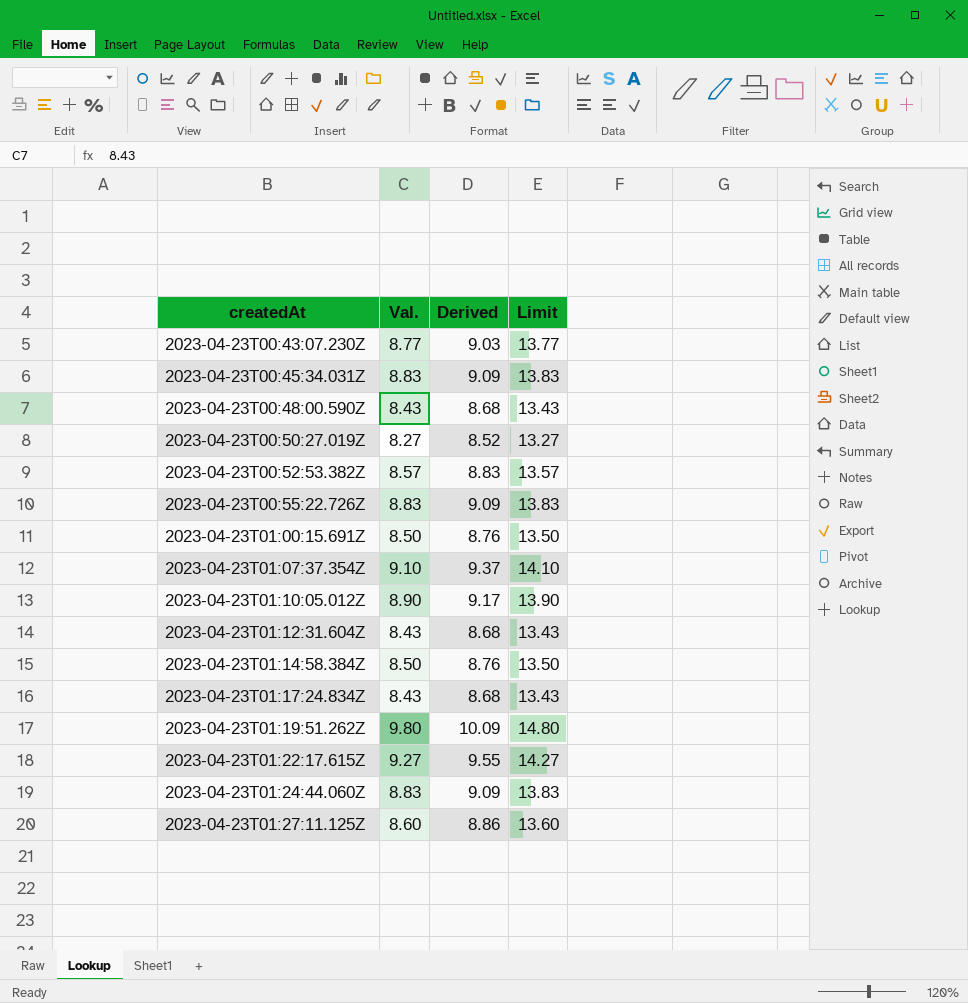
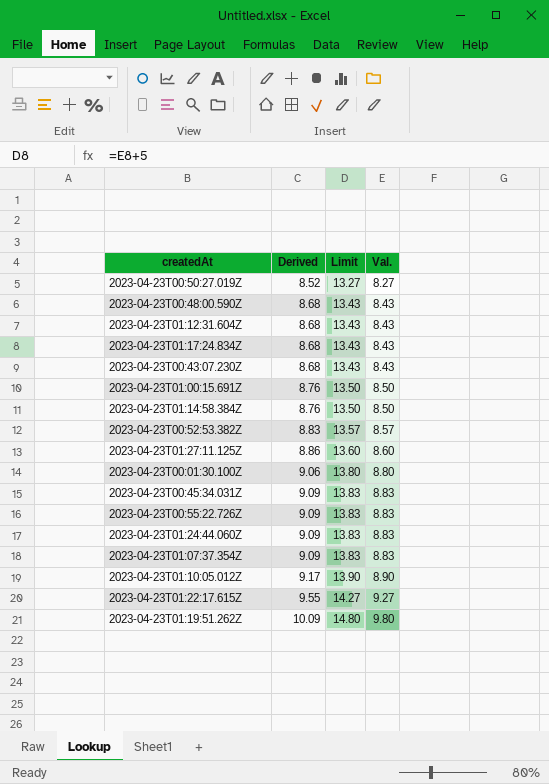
row order: createdAt ascending -> Derived ascending
column Val. | position: 2 -> 4
2023-04-23T00:43:07.230Z | Derived: 9.03 -> 8.68
2023-04-23T00:43:07.230Z | Limit: 13.77 -> 13.43
2023-04-23T00:43:07.230Z | Val.: 8.77 -> 8.43
row 2023-04-23T00:01:30.100Z: none -> 9.06 | 13.80 | 8.80
2023-04-23T01:07:37.354Z | Derived: 9.37 -> 9.09
2023-04-23T01:07:37.354Z | Limit: 14.10 -> 13.83
2023-04-23T01:07:37.354Z | Val.: 9.10 -> 8.83

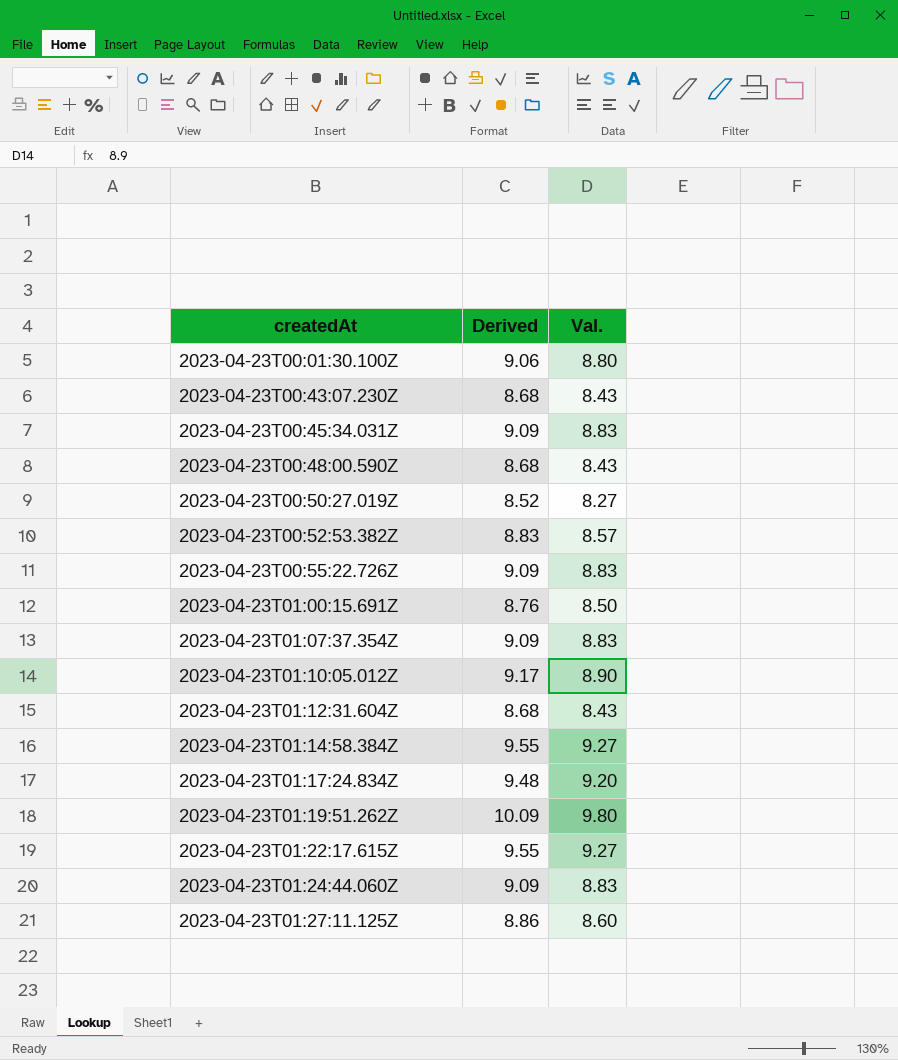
row order: Derived ascending -> createdAt ascending
column Limit | formula: [Val.] + 5 -> none
2023-04-23T01:14:58.384Z | Derived: 8.76 -> 9.55
2023-04-23T01:14:58.384Z | Val.: 8.50 -> 9.27
2023-04-23T01:17:24.834Z | Derived: 8.68 -> 9.48
2023-04-23T01:17:24.834Z | Val.: 8.43 -> 9.20

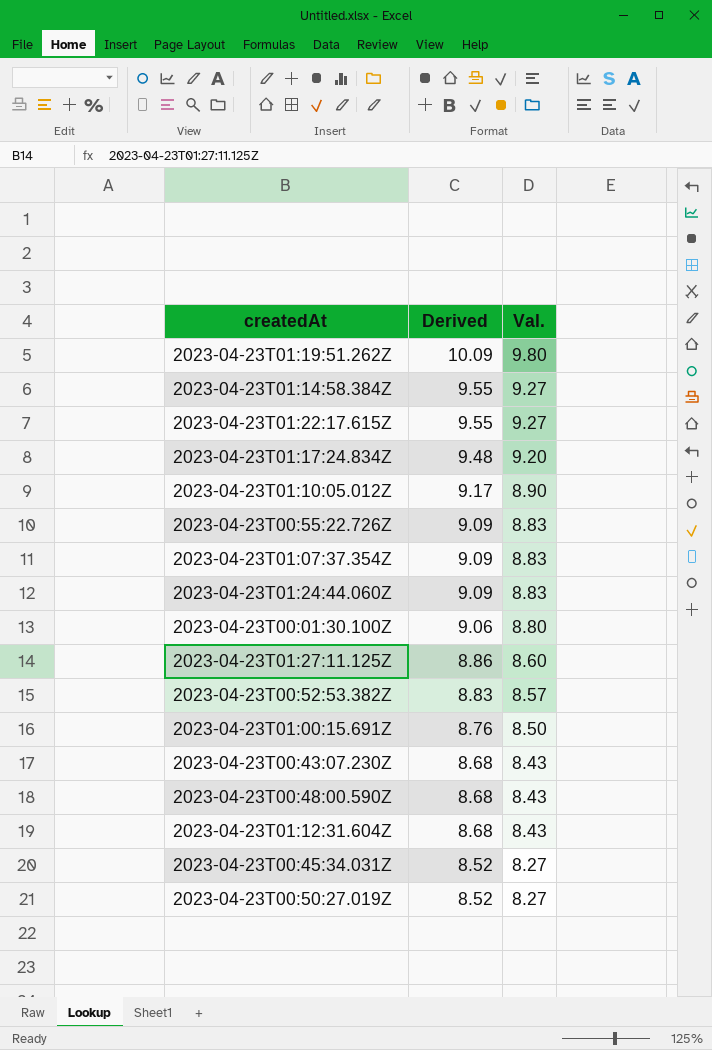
row order: createdAt ascending -> Derived descending
2023-04-23T00:45:34.031Z | Derived: 9.09 -> 8.52
2023-04-23T00:45:34.031Z | Val.: 8.83 -> 8.27

